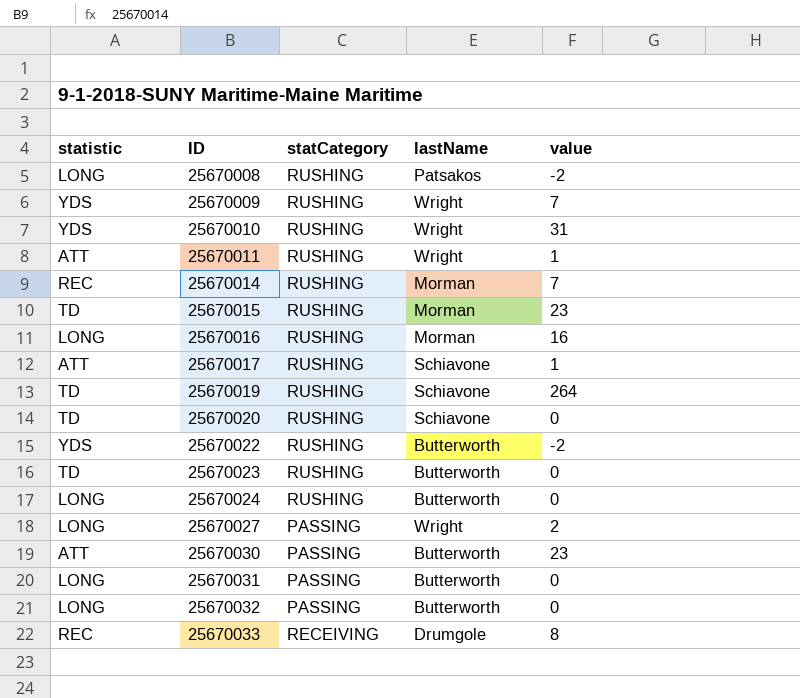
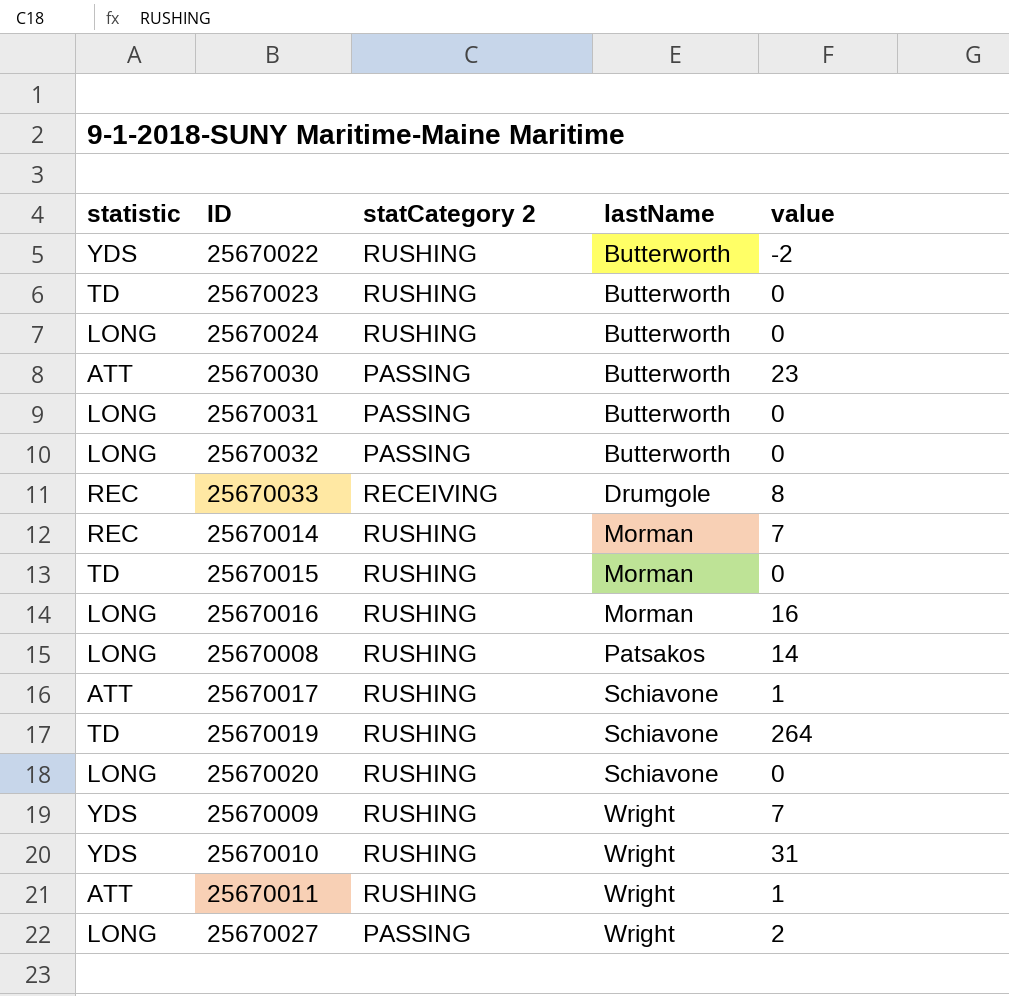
row order: ID ascending -> lastName ascending
column name: statCategory -> statCategory 2
25670015 | value: 23 -> 0
25670008 | value: -2 -> 14
25670020 | statistic: TD -> LONG

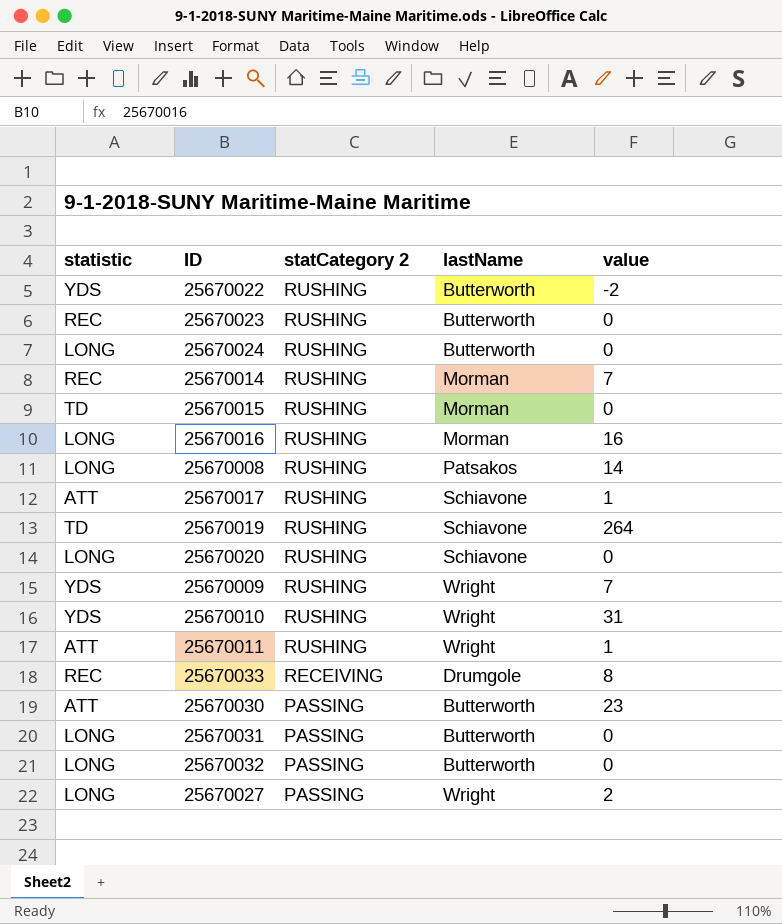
row order: lastName ascending -> statCategory 2 descending
25670023 | statistic: TD -> REC

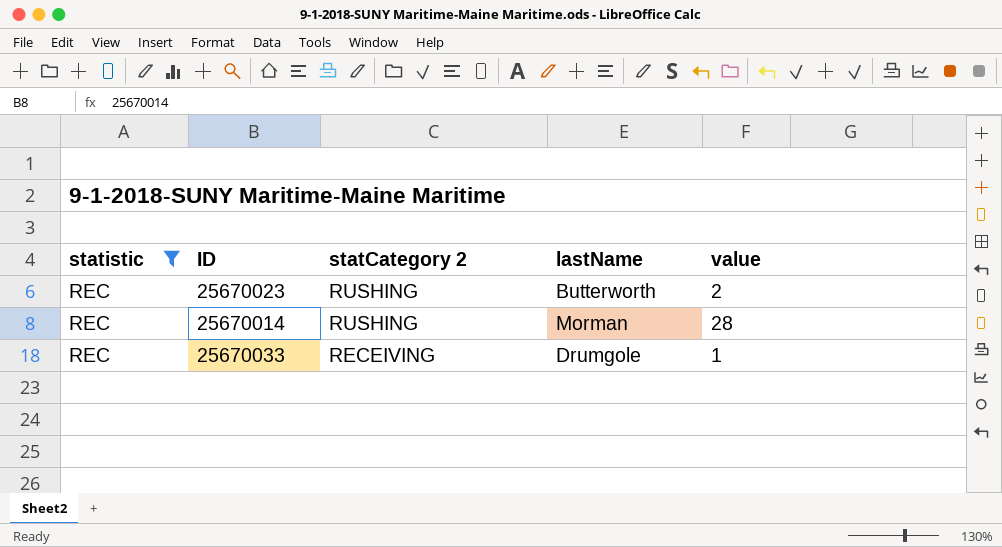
filter: none -> statistic = REC
25670023 | value: 0 -> 2
25670014 | value: 7 -> 28
25670033 | value: 8 -> 1

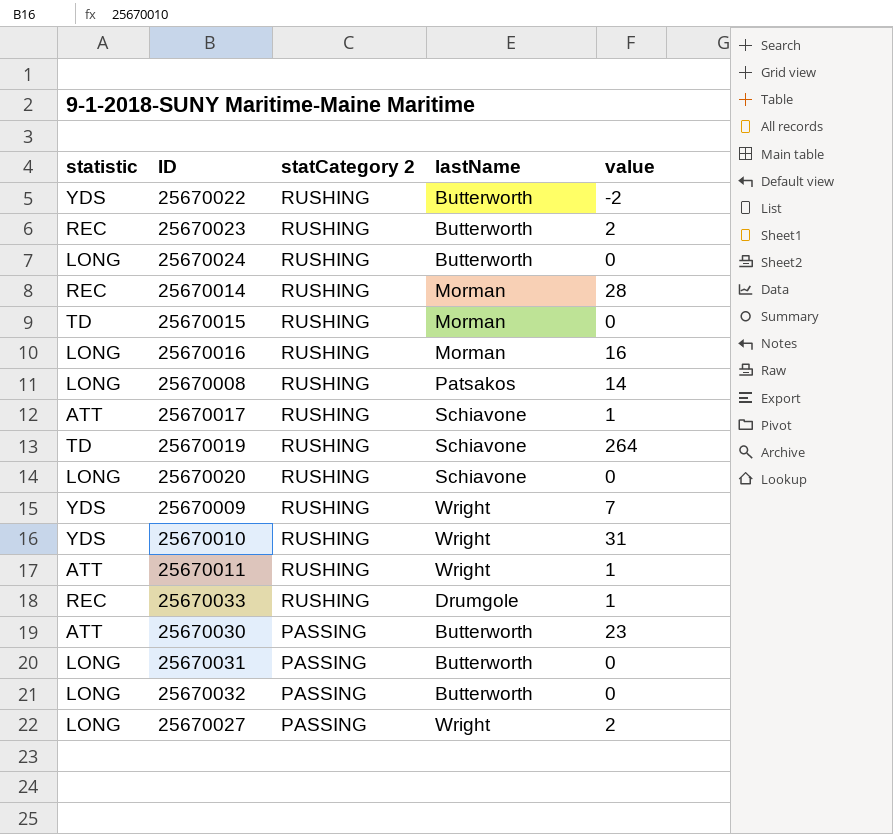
filter: statistic = REC -> none
25670033 | statCategory 2: RECEIVING -> RUSHING

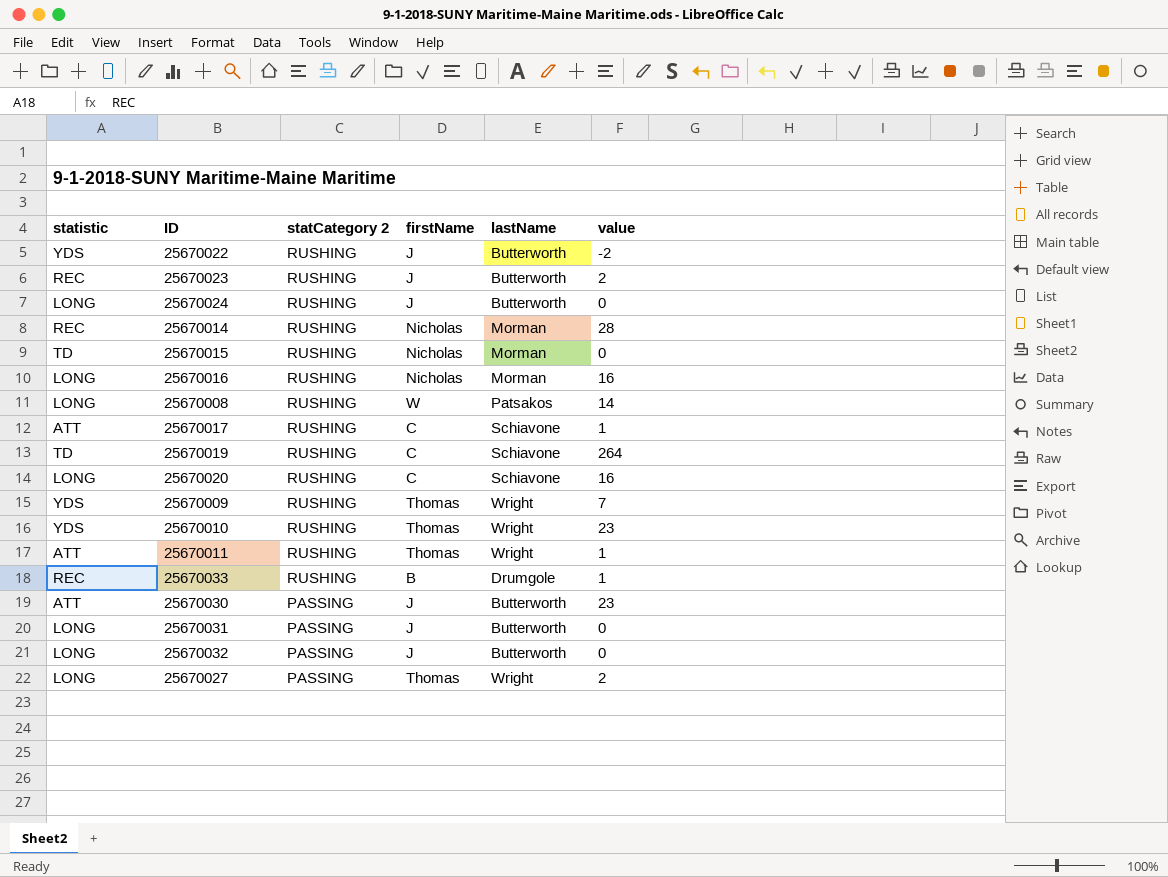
column firstName | position: none -> 4
25670020 | value: 0 -> 16
25670010 | value: 31 -> 23

